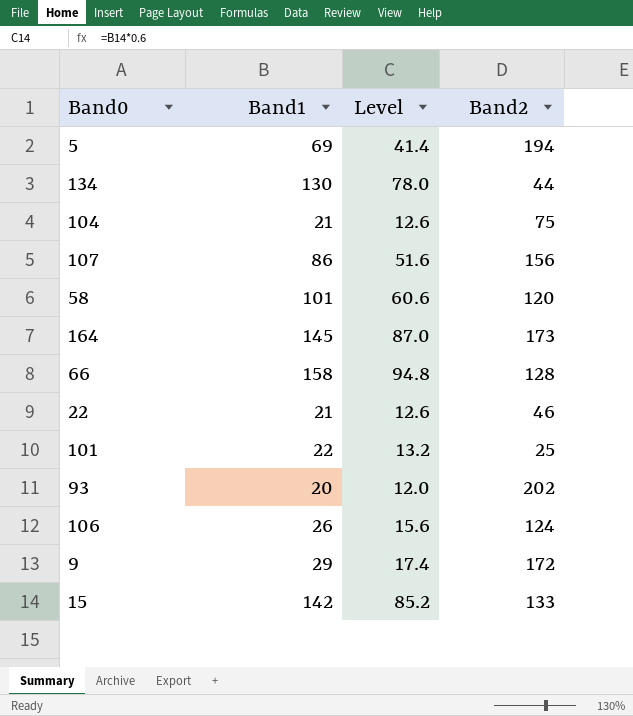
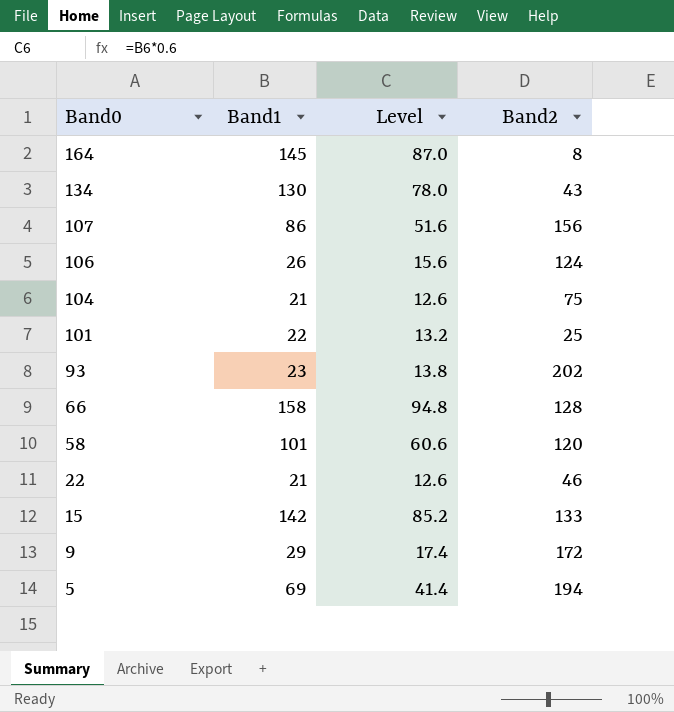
row order: none -> Band0 descending
164 | Band2: 173 -> 8
134 | Band2: 44 -> 43
93 | Band1: 20 -> 23
93 | Level: 12.0 -> 13.8

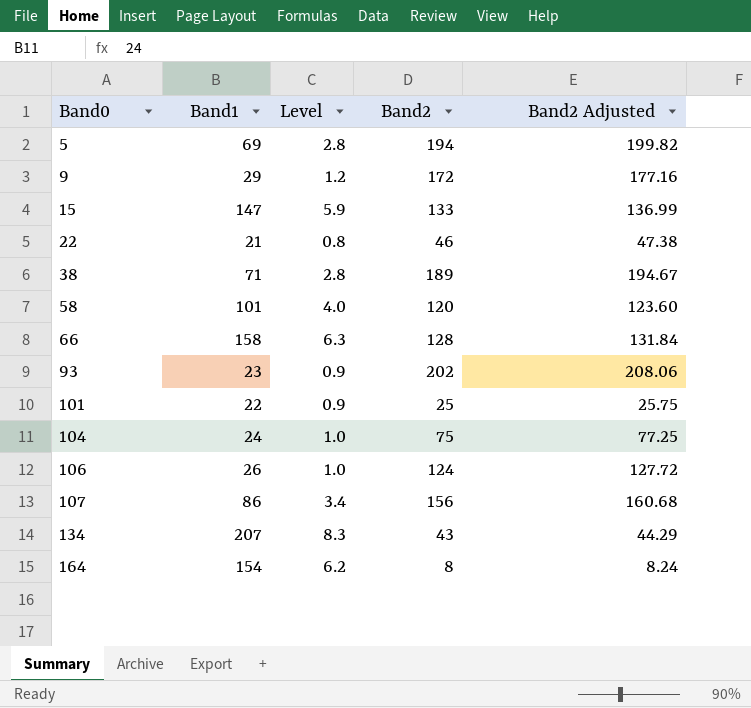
row order: Band0 descending -> Band0 ascending
column Level | formula: [Band1] * 0.6 -> [Band1] * 0.04
column Band2 Adjusted | formula: none -> [Band2] * 1.03
15 | Band1: 142 -> 147
row 38: none -> 71 | 2.8 | 189 | 194.67
104 | Band1: 21 -> 24
134 | Band1: 130 -> 207
164 | Band1: 145 -> 154

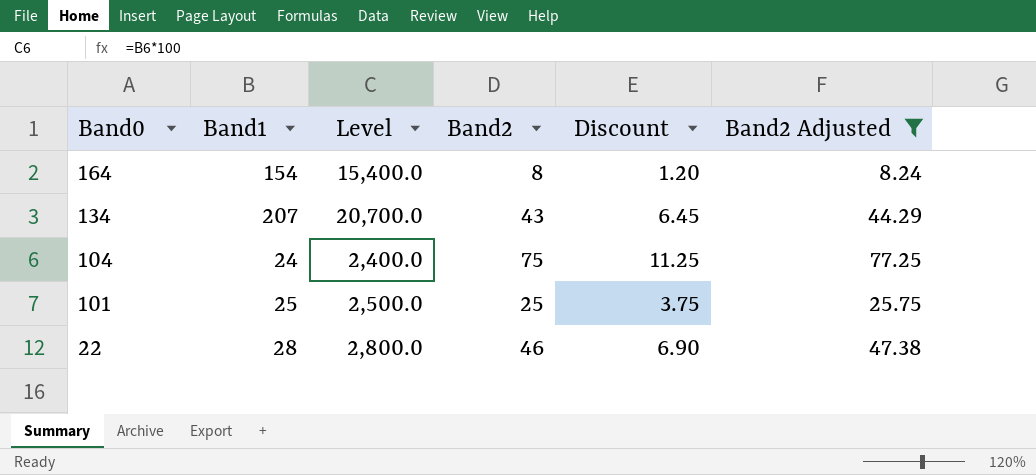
filter: none -> Band2 Adjusted <= 77.25
row order: Band0 ascending -> Band0 descending
column Level | formula: [Band1] * 0.04 -> [Band1] * 100
column Discount | formula: none -> [Band2] * 0.15
101 | Band1: 22 -> 25
22 | Band1: 21 -> 28

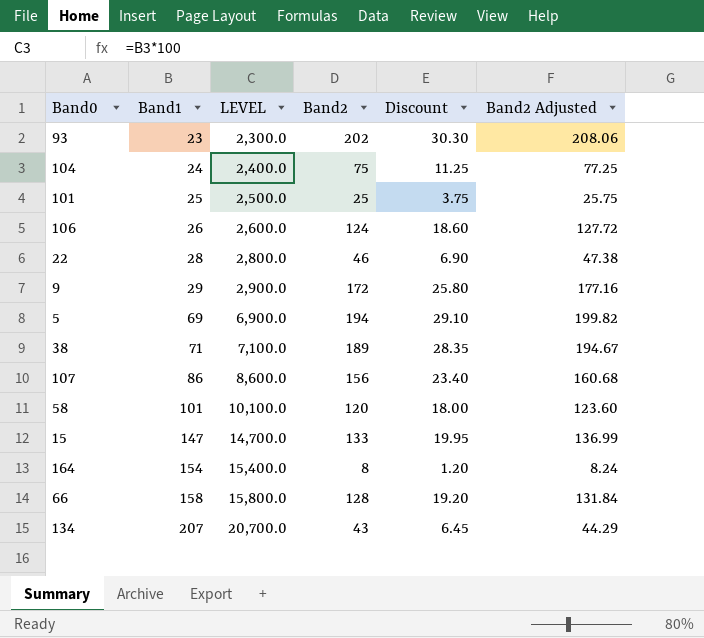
filter: Band2 Adjusted <= 77.25 -> none
row order: Band0 descending -> Band1 ascending
column name: Level -> LEVEL

